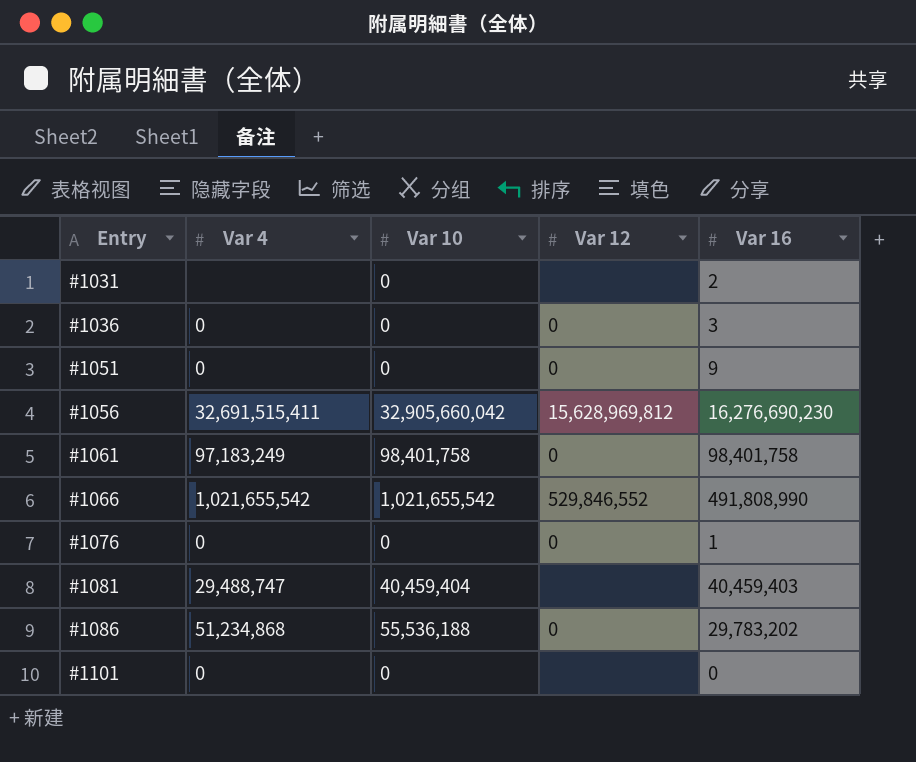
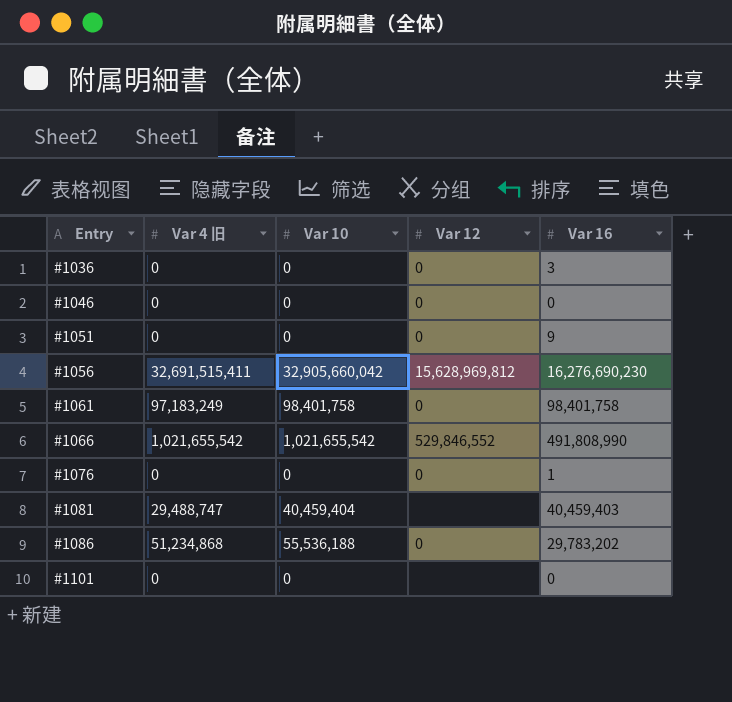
column name: Var 4 -> Var 4 旧
row #1031: none | 0 | none | 2 -> none
row #1046: none -> 0 | 0 | 0 | 0

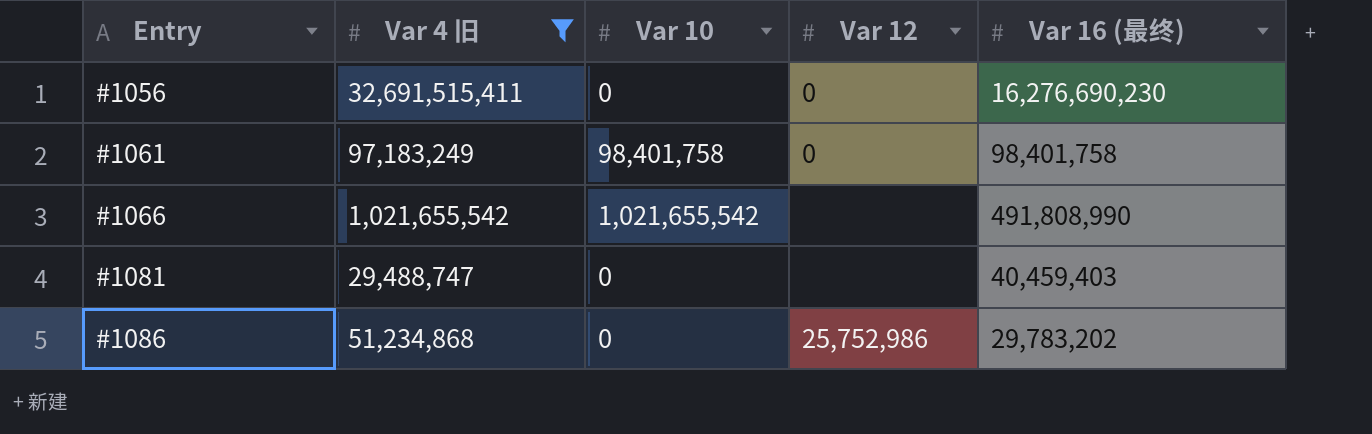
filter: none -> Var 4 旧 != 0
column name: Var 16 -> Var 16 (最终)
#1056 | Var 10: 32,905,660,042 -> 0
#1056 | Var 12: 15,628,969,812 -> 0
#1066 | Var 12: 529,846,552 -> none
#1081 | Var 10: 40,459,404 -> 0
#1086 | Var 10: 55,536,188 -> 0
#1086 | Var 12: 0 -> 25,752,986

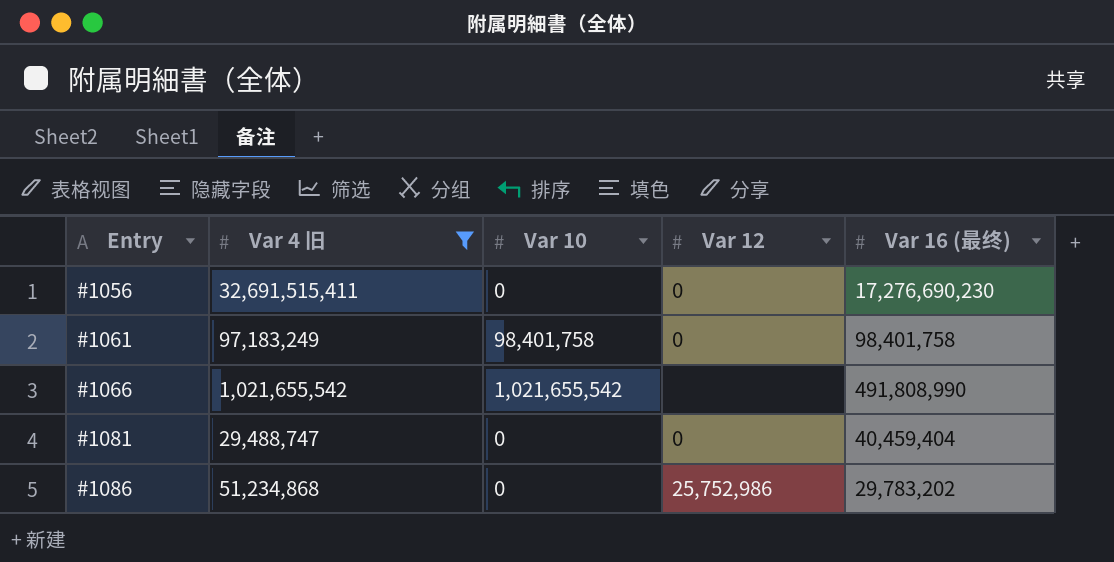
#1056 | Var 16 (最终): 16,276,690,230 -> 17,276,690,230
#1081 | Var 12: none -> 0
#1081 | Var 16 (最终): 40,459,403 -> 40,459,404

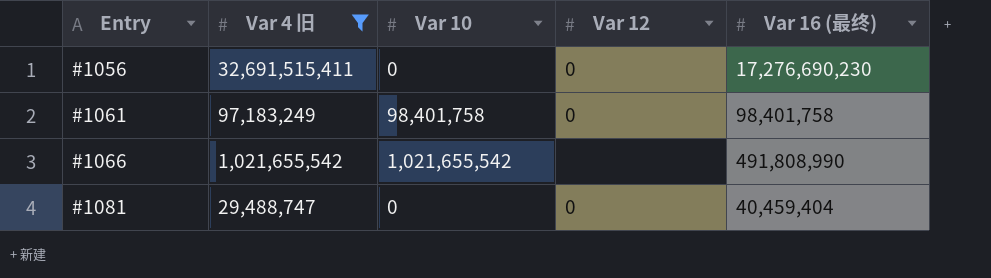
row #1086: 51,234,868 | 0 | 25,752,986 | 29,783,202 -> none

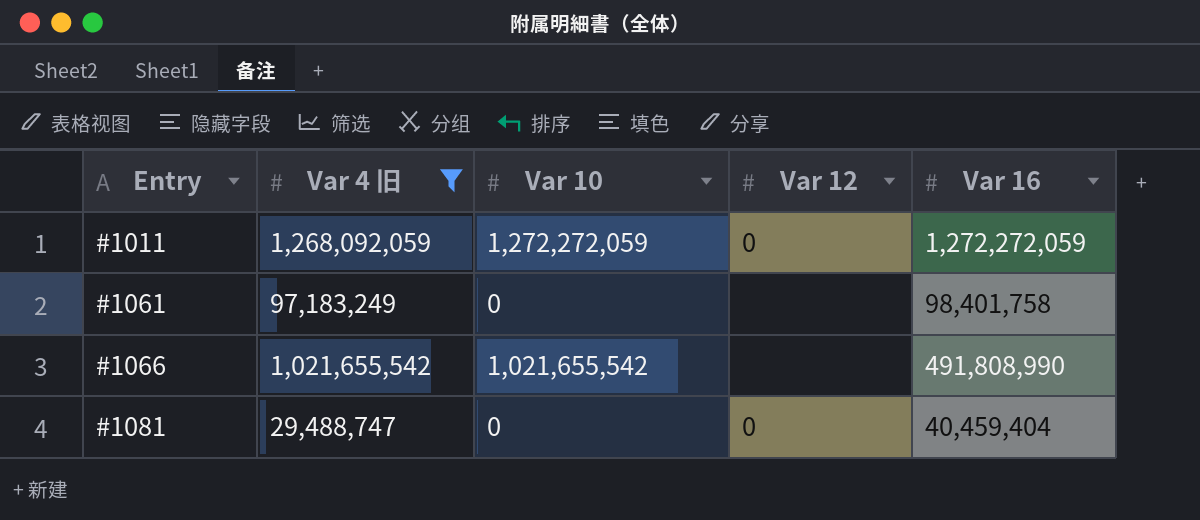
column name: Var 16 (最终) -> Var 16
row #1056: 32,691,515,411 | 0 | 0 | 17,276,690,230 -> none
row #1011: none -> 1,268,092,059 | 1,272,272,059 | 0 | 1,272,272,059
#1061 | Var 10: 98,401,758 -> 0
#1061 | Var 12: 0 -> none

